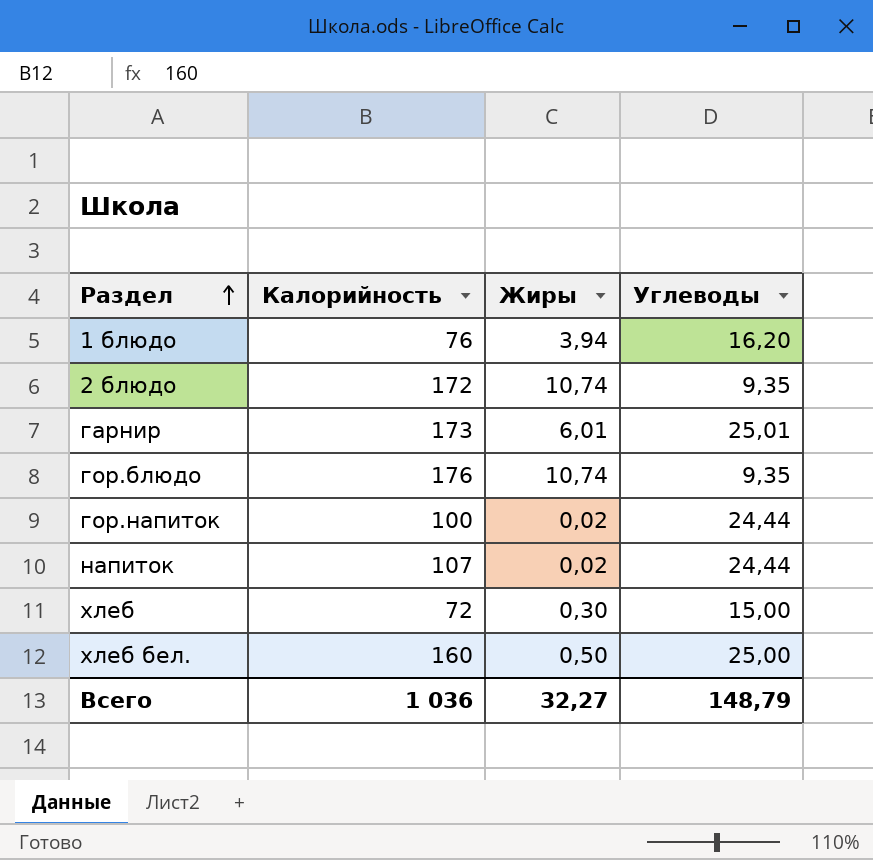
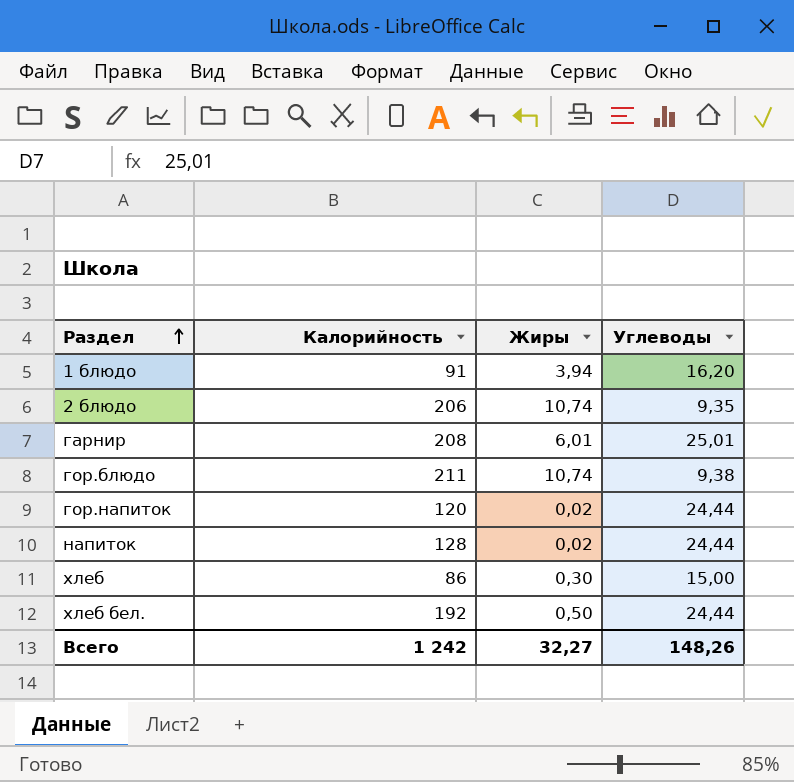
1 блюдо | Калорийность: 76 -> 91
2 блюдо | Калорийность: 172 -> 206
гарнир | Калорийность: 173 -> 208
гор.блюдо | Калорийность: 176 -> 211
гор.блюдо | Углеводы: 9,35 -> 9,38
гор.напиток | Калорийность: 100 -> 120
напиток | Калорийность: 107 -> 128
хлеб | Калорийность: 72 -> 86
хлеб бел. | Калорийность: 160 -> 192
хлеб бел. | Углеводы: 25,00 -> 24,44
Всего | Калорийность: 1 036 -> 1 242
Всего | Углеводы: 148,79 -> 148,26

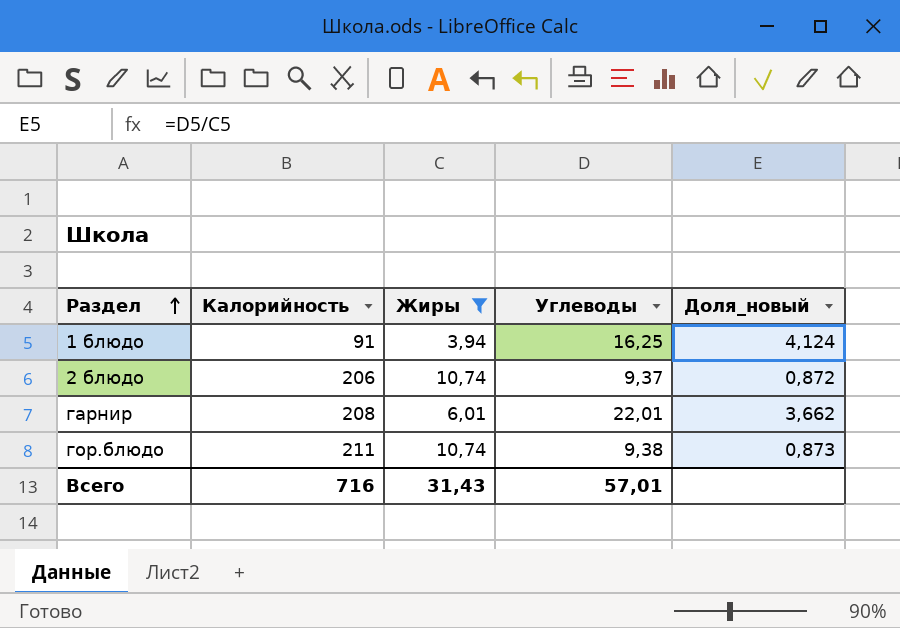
filter: none -> Жиры >= 3,94
column Доля_новый | formula: none -> [Углеводы] / [Жиры]
1 блюдо | Углеводы: 16,20 -> 16,25
2 блюдо | Углеводы: 9,35 -> 9,37
гарнир | Углеводы: 25,01 -> 22,01
Всего | Калорийность: 1 242 -> 716
Всего | Жиры: 32,27 -> 31,43
Всего | Углеводы: 148,26 -> 57,01

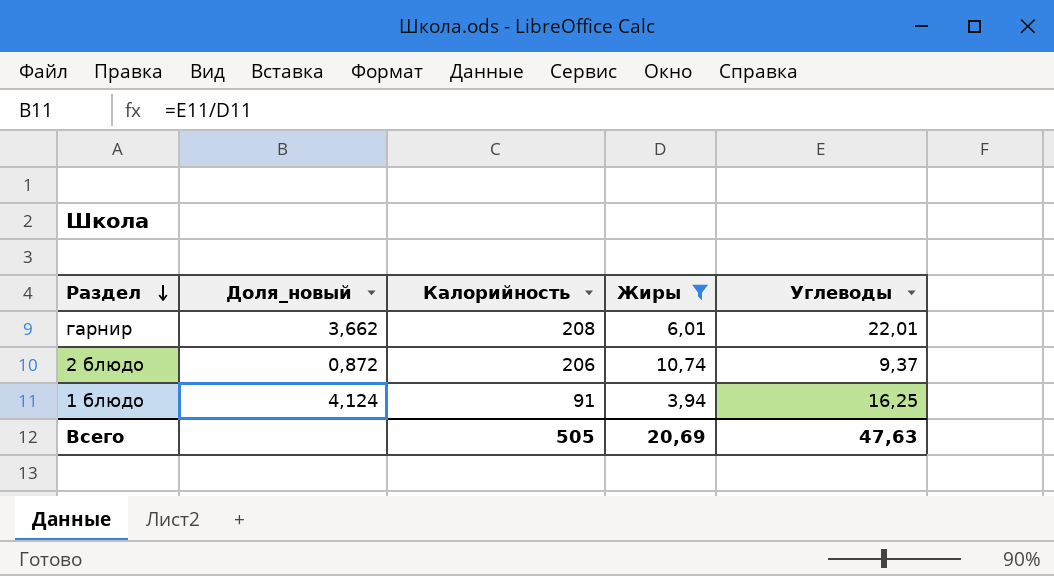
row order: Раздел ascending -> Раздел descending
column Доля_новый | position: 5 -> 2
row гор.блюдо: 211 | 10,74 | 9,38 | 0,873 -> none
Всего | Калорийность: 716 -> 505
Всего | Жиры: 31,43 -> 20,69
Всего | Углеводы: 57,01 -> 47,63

